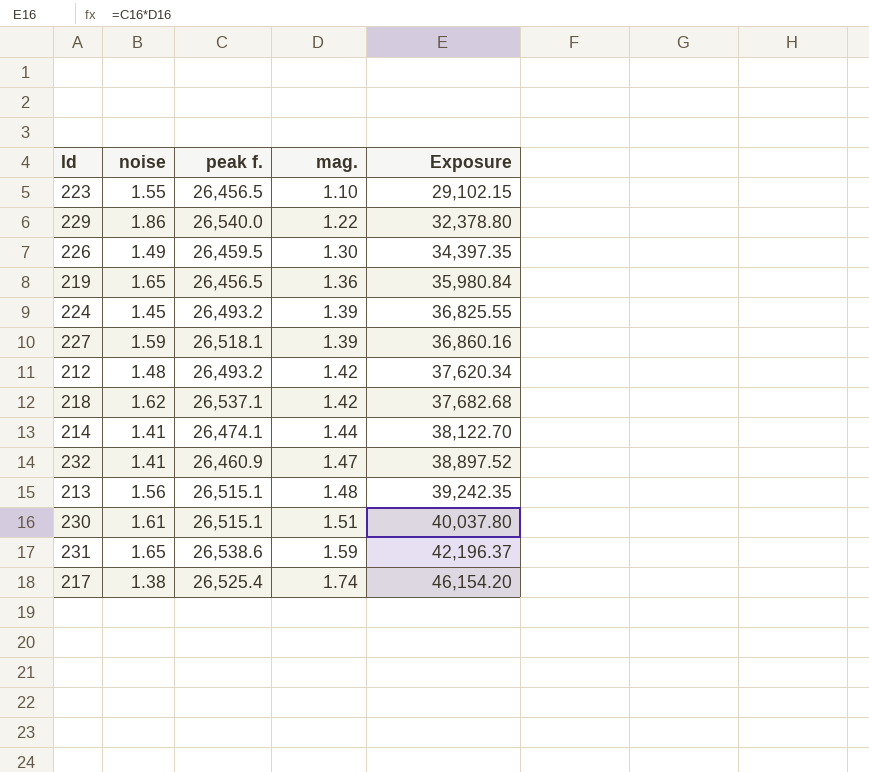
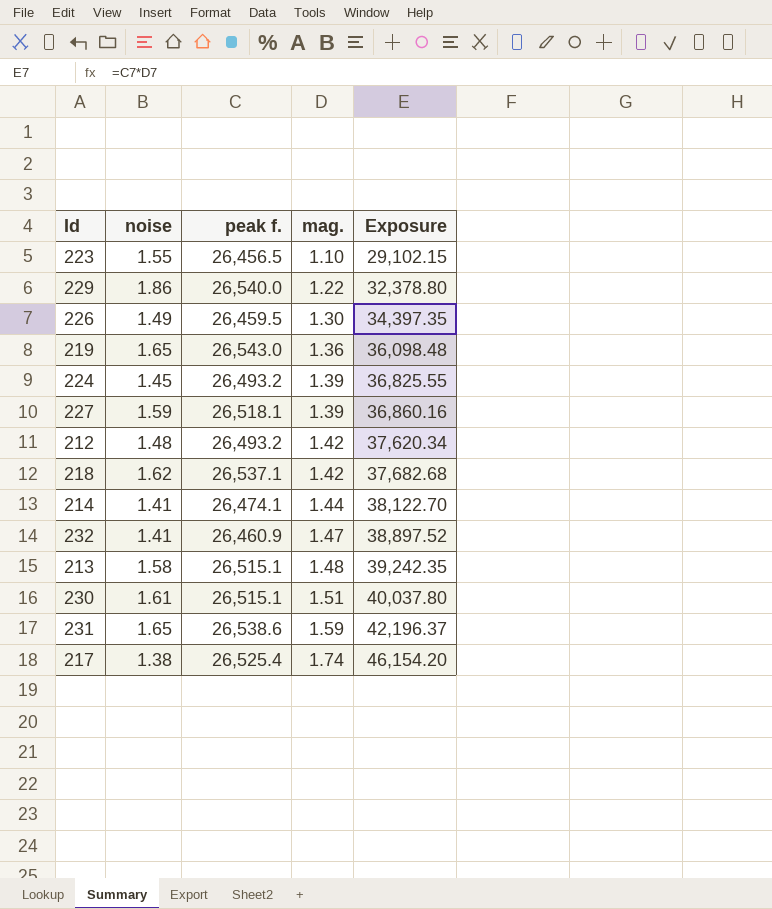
219 | peak f.: 26,456.5 -> 26,543.0
219 | Exposure: 35,980.84 -> 36,098.48
213 | noise: 1.56 -> 1.58

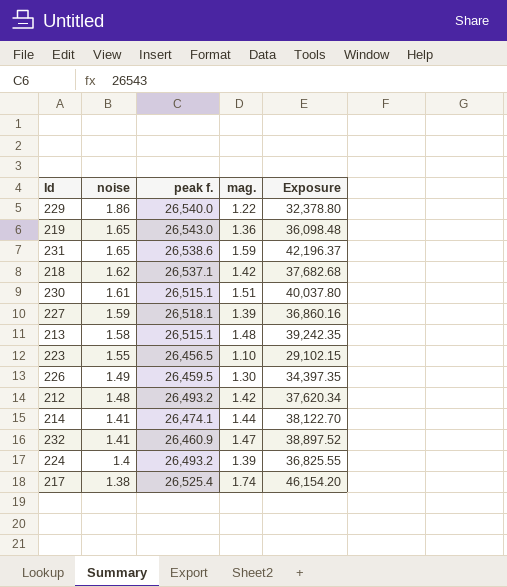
row order: mag. ascending -> noise descending
224 | noise: 1.45 -> 1.4

